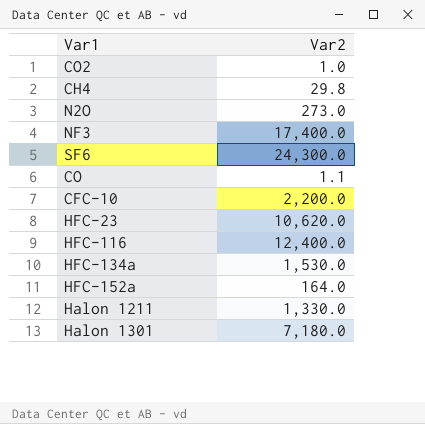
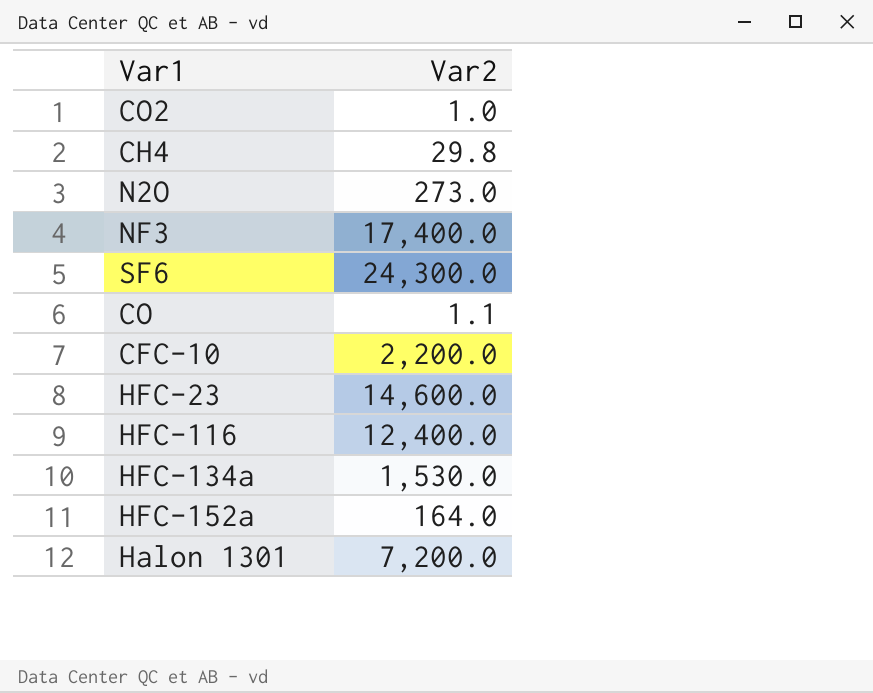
row Halon 1211: 1,330.0 -> none
HFC-23 | Var2: 10,620.0 -> 14,600.0
Halon 1301 | Var2: 7,180.0 -> 7,200.0

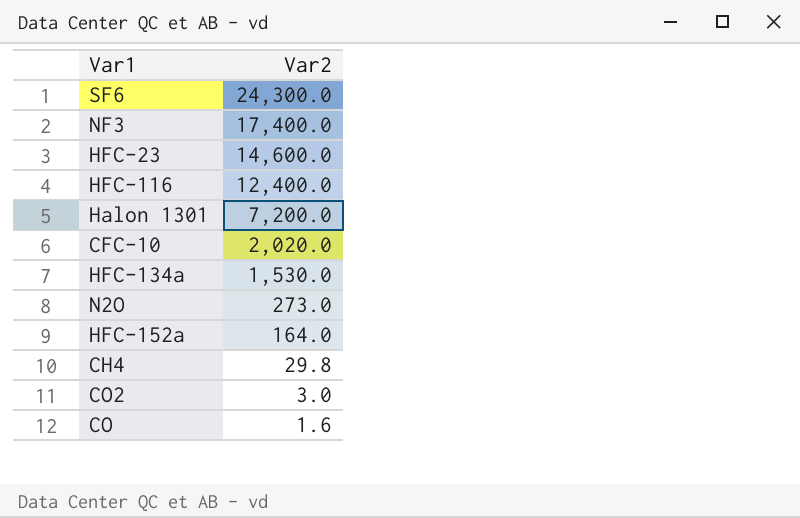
row order: none -> Var2 descending
CFC-10 | Var2: 2,200.0 -> 2,020.0
CO2 | Var2: 1.0 -> 3.0
CO | Var2: 1.1 -> 1.6

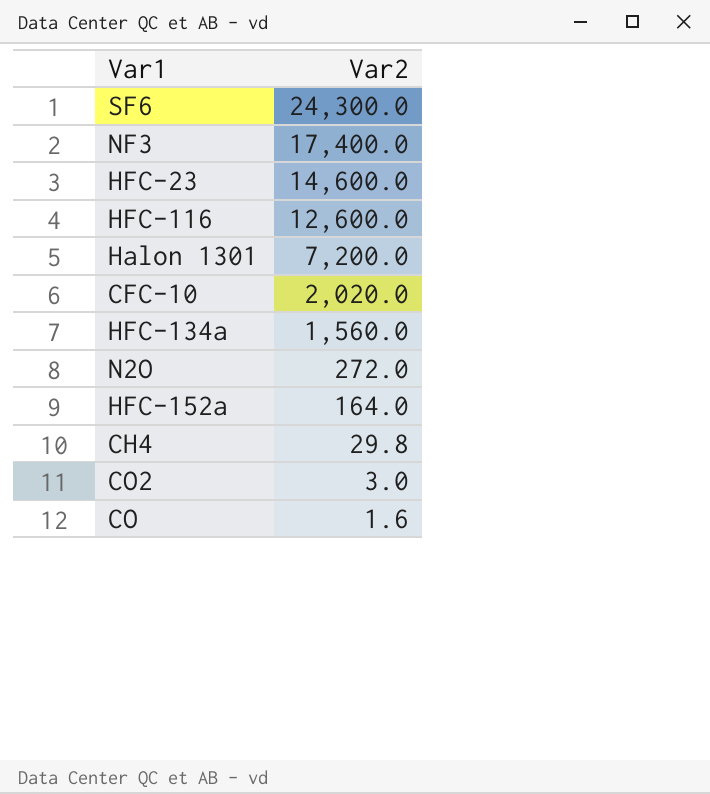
HFC-116 | Var2: 12,400.0 -> 12,600.0
HFC-134a | Var2: 1,530.0 -> 1,560.0
N2O | Var2: 273.0 -> 272.0

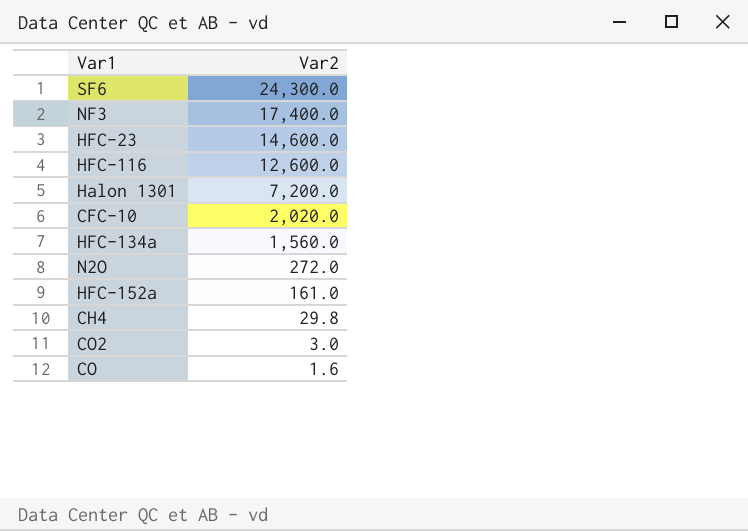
HFC-152a | Var2: 164.0 -> 161.0

